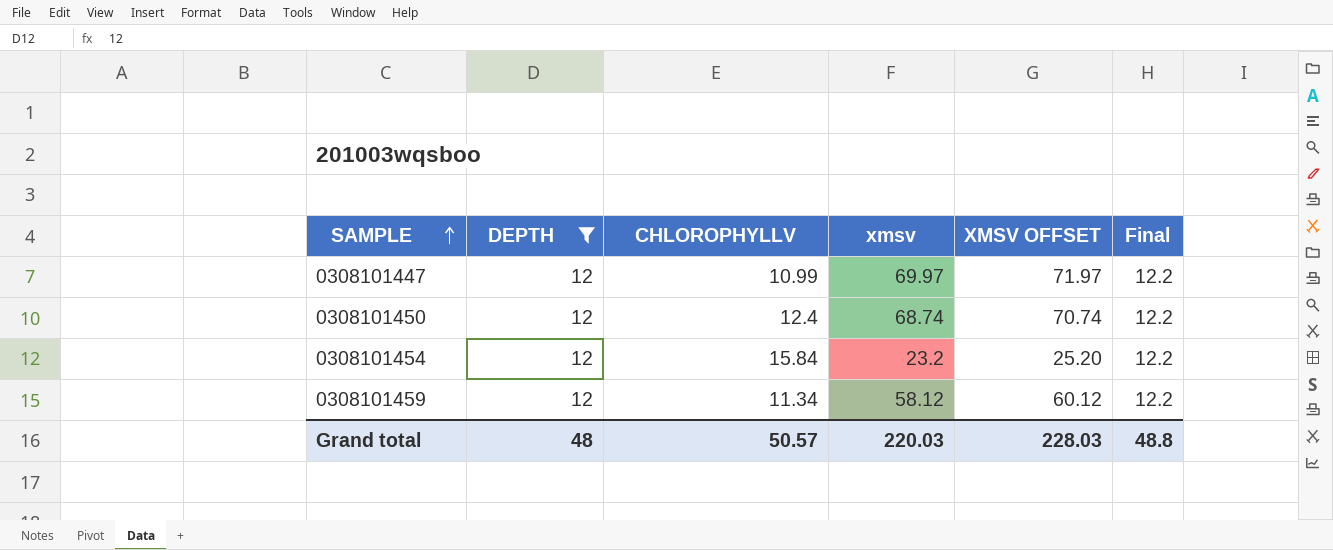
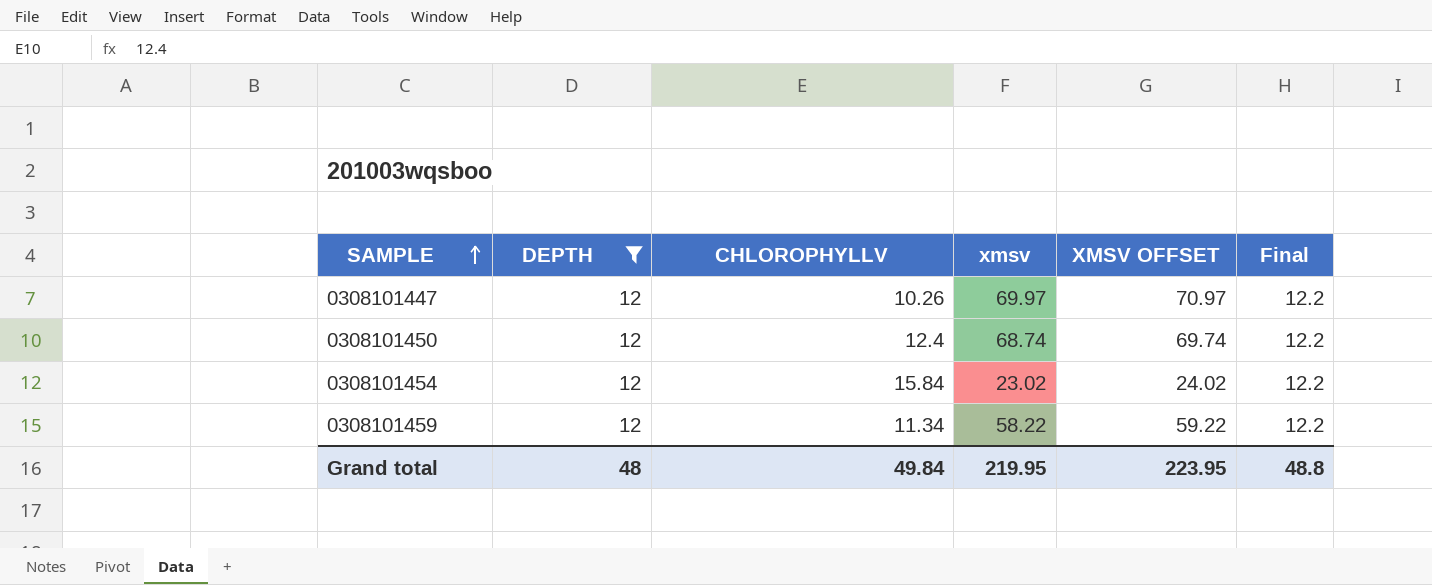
column XMSV OFFSET | formula: [xmsv] + 2 -> [xmsv] + 1
0308101447 | CHLOROPHYLLV: 10.99 -> 10.26
0308101454 | xmsv: 23.2 -> 23.02
0308101459 | xmsv: 58.12 -> 58.22
Grand total | CHLOROPHYLLV: 50.57 -> 49.84
Grand total | xmsv: 220.03 -> 219.95
Grand total | XMSV OFFSET: 228.03 -> 223.95

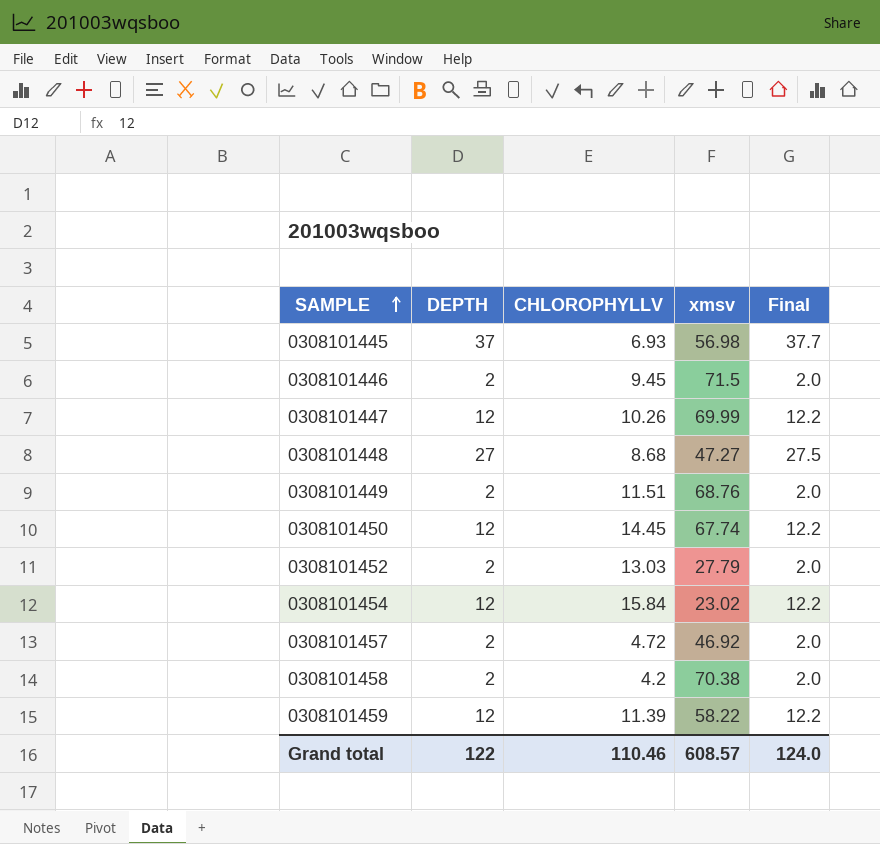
filter: DEPTH = 12 -> none
column XMSV OFFSET | formula: [xmsv] + 1 -> none
0308101447 | xmsv: 69.97 -> 69.99
0308101450 | CHLOROPHYLLV: 12.4 -> 14.45
0308101450 | xmsv: 68.74 -> 67.74
0308101459 | CHLOROPHYLLV: 11.34 -> 11.39
Grand total | DEPTH: 48 -> 122
Grand total | CHLOROPHYLLV: 49.84 -> 110.46
Grand total | xmsv: 219.95 -> 608.57
Grand total | Final: 48.8 -> 124.0

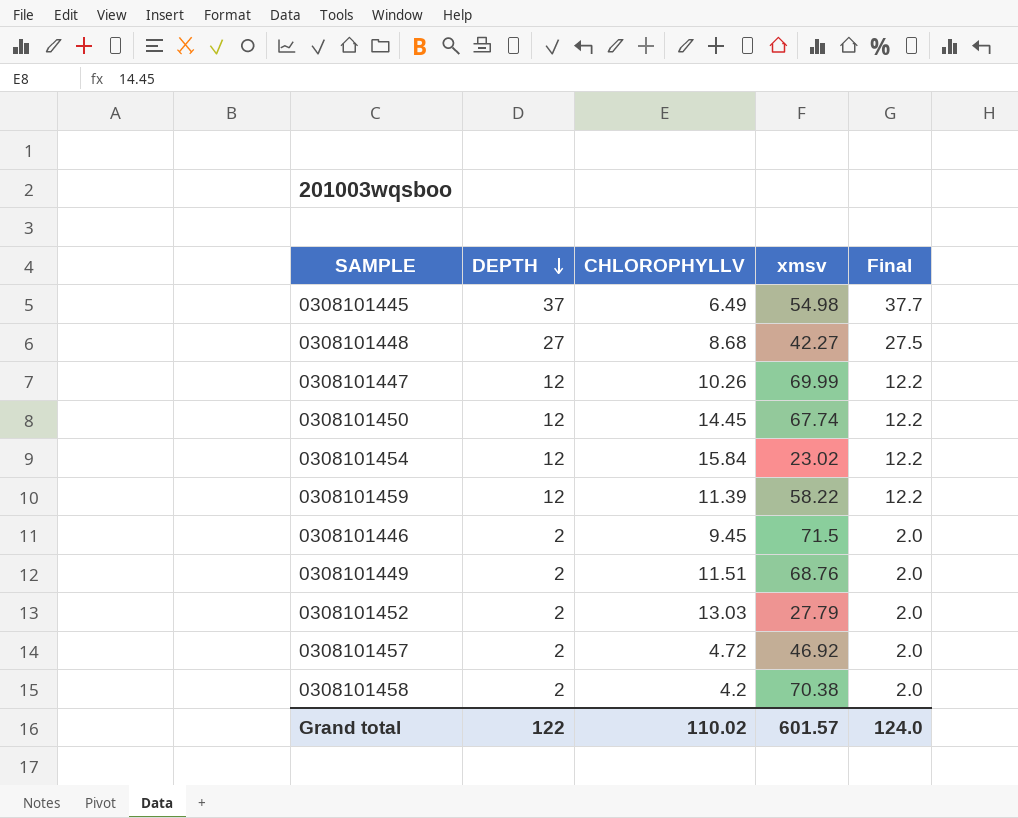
row order: SAMPLE ascending -> DEPTH descending
0308101445 | CHLOROPHYLLV: 6.93 -> 6.49
0308101445 | xmsv: 56.98 -> 54.98
0308101448 | xmsv: 47.27 -> 42.27
Grand total | CHLOROPHYLLV: 110.46 -> 110.02
Grand total | xmsv: 608.57 -> 601.57

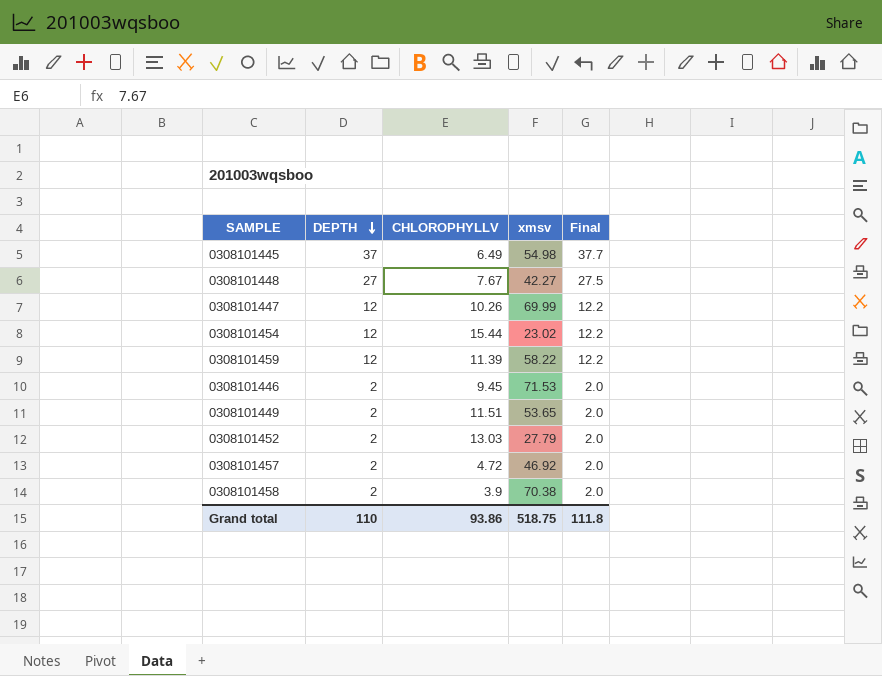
row 0308101450: 12 | 14.45 | 67.74 | 12.2 -> none
0308101448 | CHLOROPHYLLV: 8.68 -> 7.67
0308101454 | CHLOROPHYLLV: 15.84 -> 15.44
0308101446 | xmsv: 71.5 -> 71.53
0308101449 | xmsv: 68.76 -> 53.65
0308101458 | CHLOROPHYLLV: 4.2 -> 3.9
Grand total | DEPTH: 122 -> 110
Grand total | CHLOROPHYLLV: 110.02 -> 93.86
Grand total | xmsv: 601.57 -> 518.75
Grand total | Final: 124.0 -> 111.8

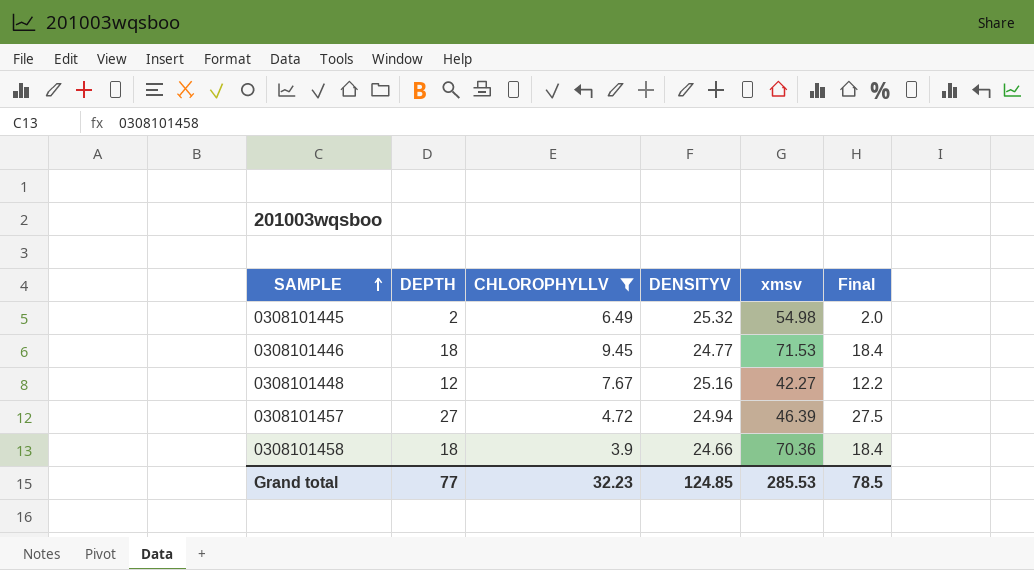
filter: none -> CHLOROPHYLLV <= 9.45
row order: DEPTH descending -> SAMPLE ascending
column DENSITYV | position: none -> 4
0308101445 | DEPTH: 37 -> 2
0308101445 | Final: 37.7 -> 2.0
0308101446 | DEPTH: 2 -> 18
0308101446 | Final: 2.0 -> 18.4
0308101448 | DEPTH: 27 -> 12
0308101448 | Final: 27.5 -> 12.2
0308101457 | DEPTH: 2 -> 27
0308101457 | xmsv: 46.92 -> 46.39
0308101457 | Final: 2.0 -> 27.5
0308101458 | DEPTH: 2 -> 18
0308101458 | xmsv: 70.38 -> 70.36
0308101458 | Final: 2.0 -> 18.4
Grand total | DEPTH: 110 -> 77
Grand total | CHLOROPHYLLV: 93.86 -> 32.23
Grand total | xmsv: 518.75 -> 285.53
Grand total | Final: 111.8 -> 78.5

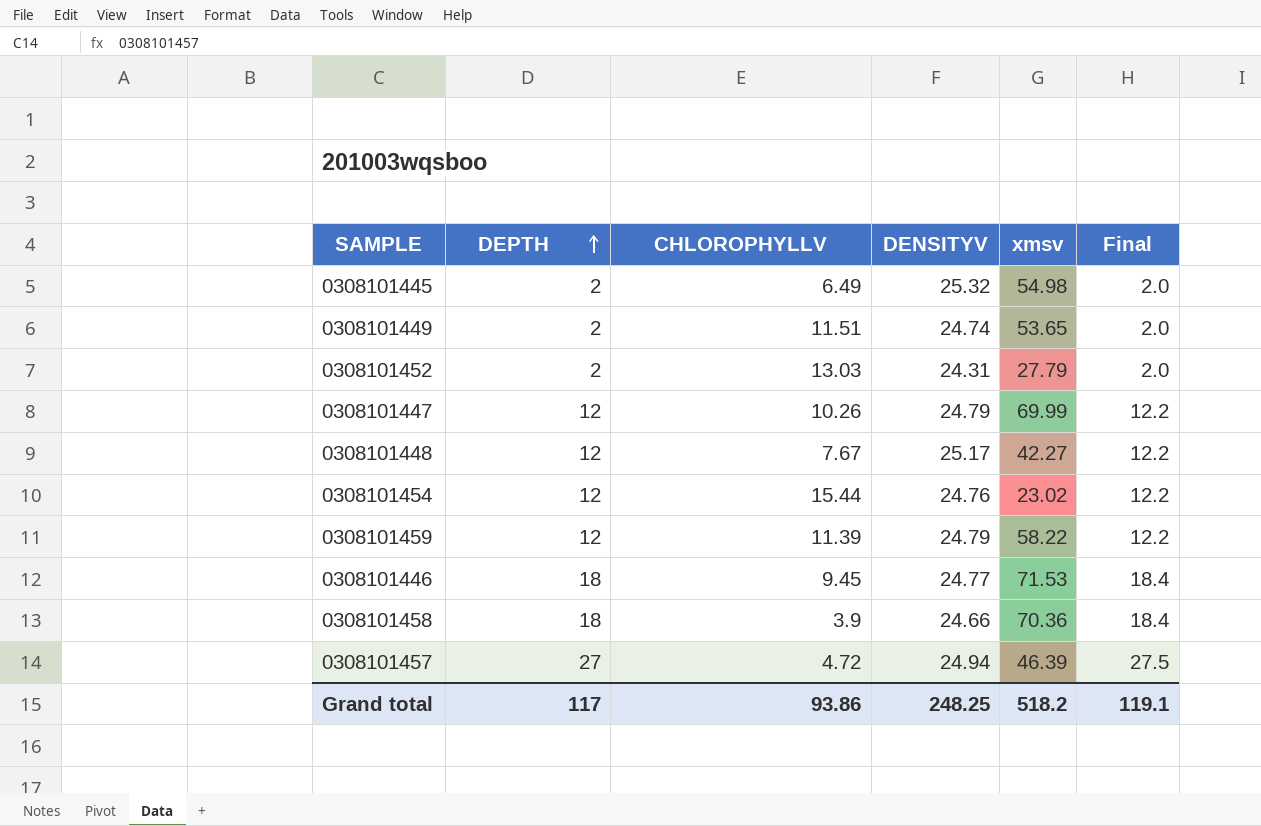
filter: CHLOROPHYLLV <= 9.45 -> none
row order: SAMPLE ascending -> DEPTH ascending
0308101448 | DENSITYV: 25.16 -> 25.17
Grand total | DEPTH: 77 -> 117
Grand total | CHLOROPHYLLV: 32.23 -> 93.86
Grand total | DENSITYV: 124.85 -> 248.25
Grand total | xmsv: 285.53 -> 518.2
Grand total | Final: 78.5 -> 119.1

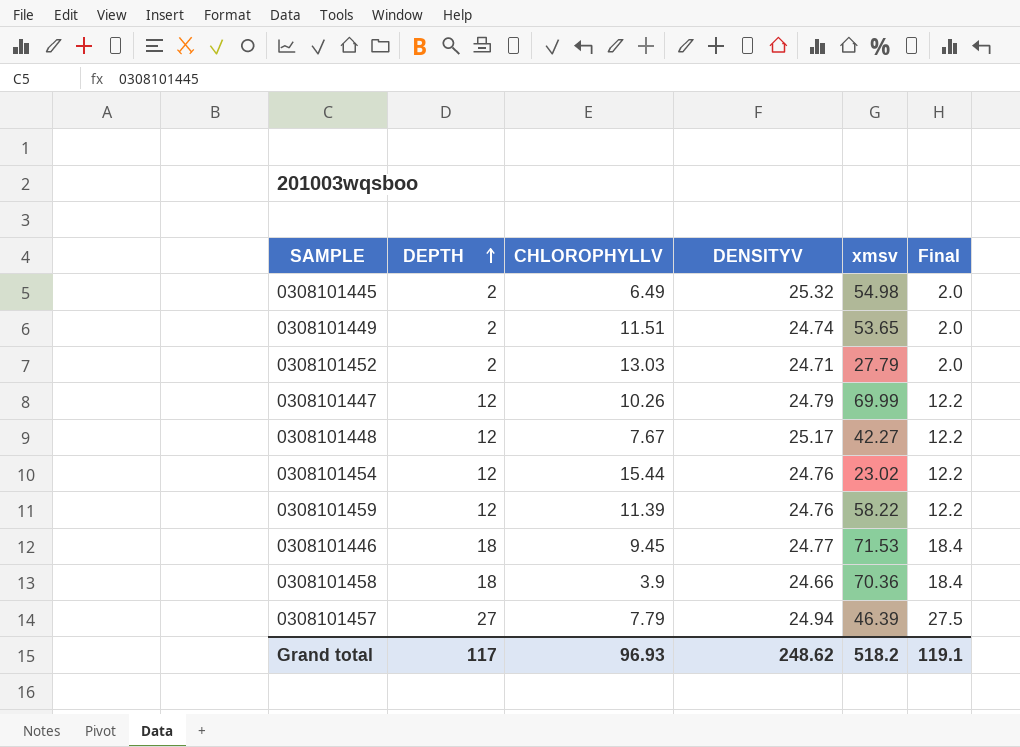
0308101452 | DENSITYV: 24.31 -> 24.71
0308101459 | DENSITYV: 24.79 -> 24.76
0308101457 | CHLOROPHYLLV: 4.72 -> 7.79
Grand total | CHLOROPHYLLV: 93.86 -> 96.93
Grand total | DENSITYV: 248.25 -> 248.62

